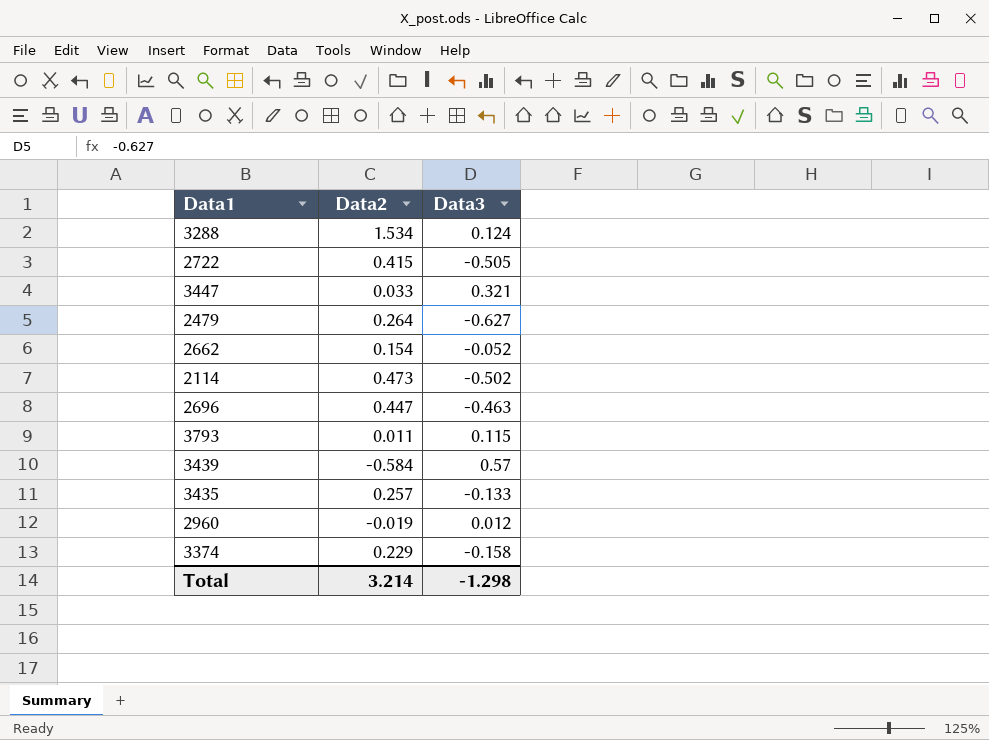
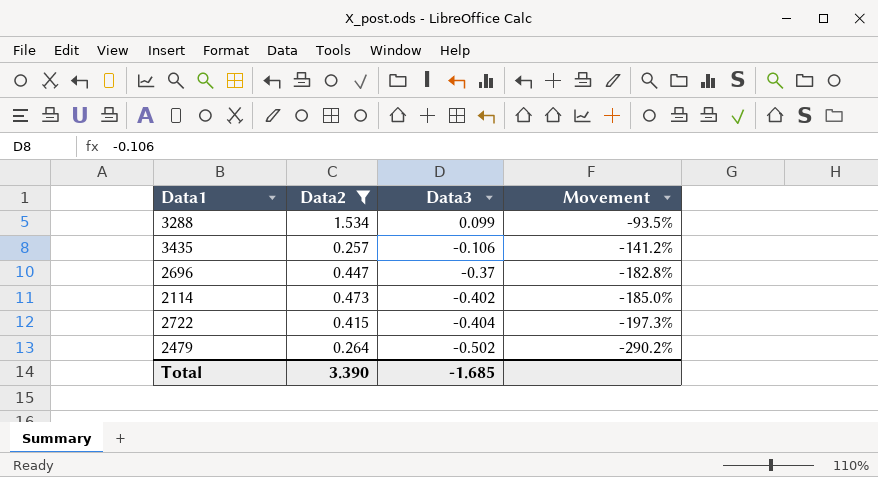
filter: none -> Data2 >= 0.257
row order: none -> Data3 descending
column Movement | formula: none -> ([Data3] - [Data2]) / [Data2]
3288 | Data3: 0.124 -> 0.099
3435 | Data3: -0.133 -> -0.106
2696 | Data3: -0.463 -> -0.37
2114 | Data3: -0.502 -> -0.402
2722 | Data3: -0.505 -> -0.404
2479 | Data3: -0.627 -> -0.502
Total | Data2: 3.214 -> 3.390
Total | Data3: -1.298 -> -1.685

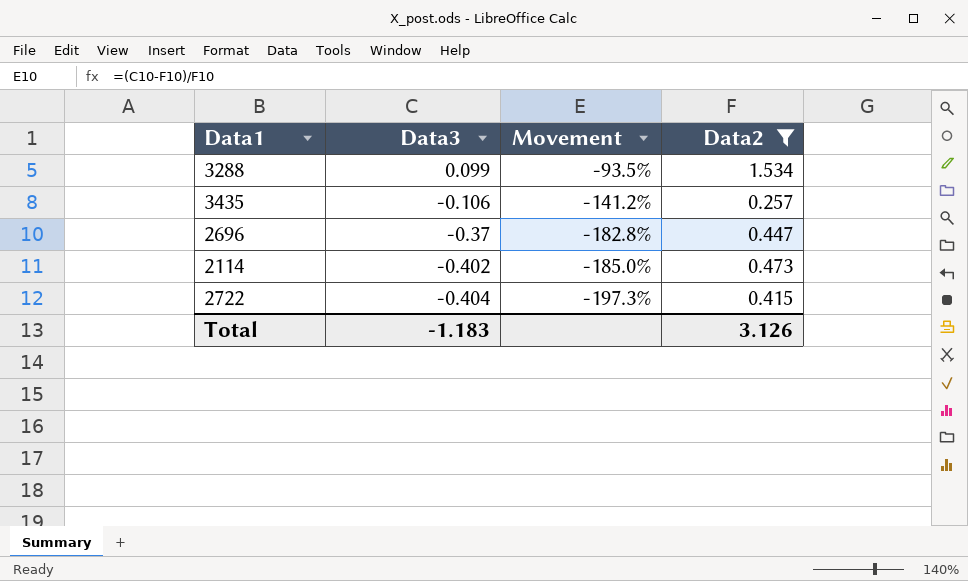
column Data2 | position: 2 -> 4
row 2479: 0.264 | -0.502 | -290.2% -> none
Total | Data3: -1.685 -> -1.183
Total | Data2: 3.390 -> 3.126

